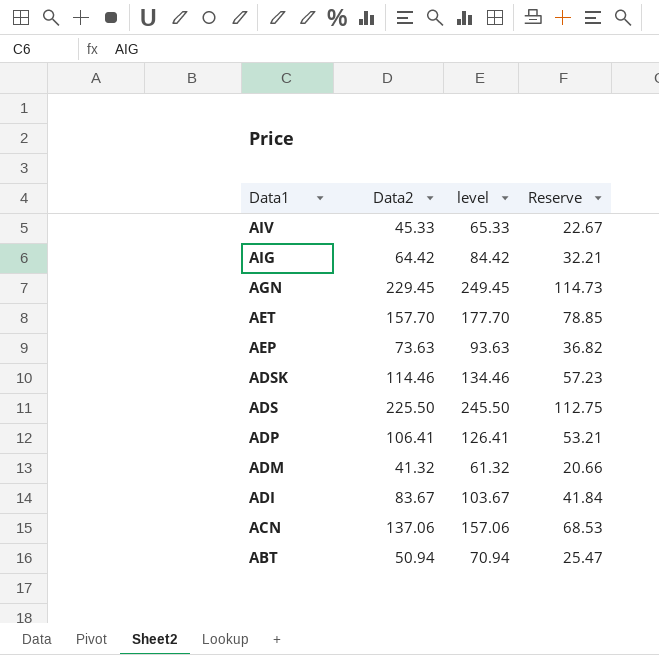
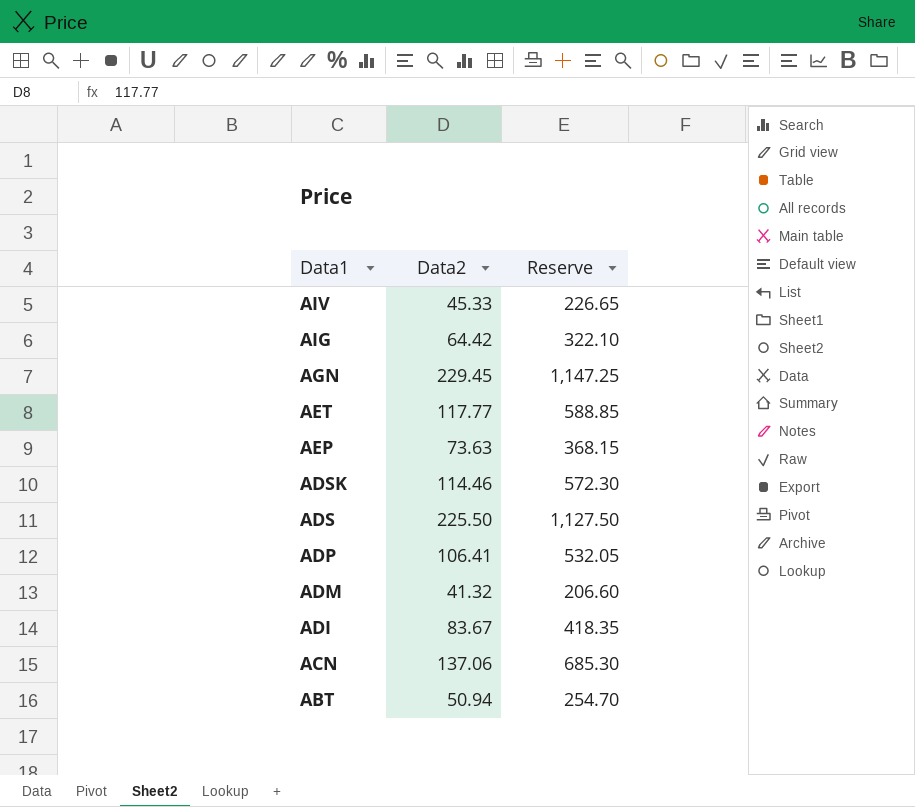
column level | formula: [Data2] + 20 -> none
column Reserve | formula: [Data2] * 0.5 -> [Data2] * 5
AET | Data2: 157.70 -> 117.77

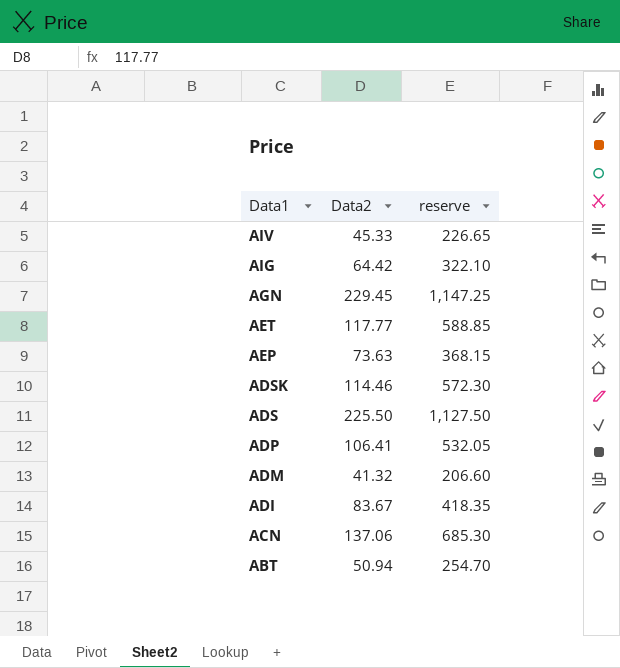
column name: Reserve -> reserve

